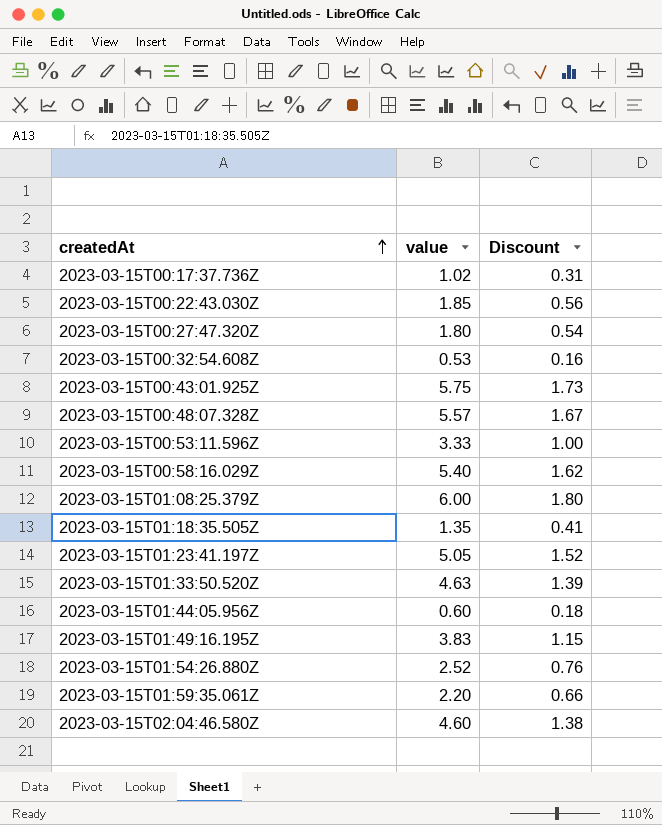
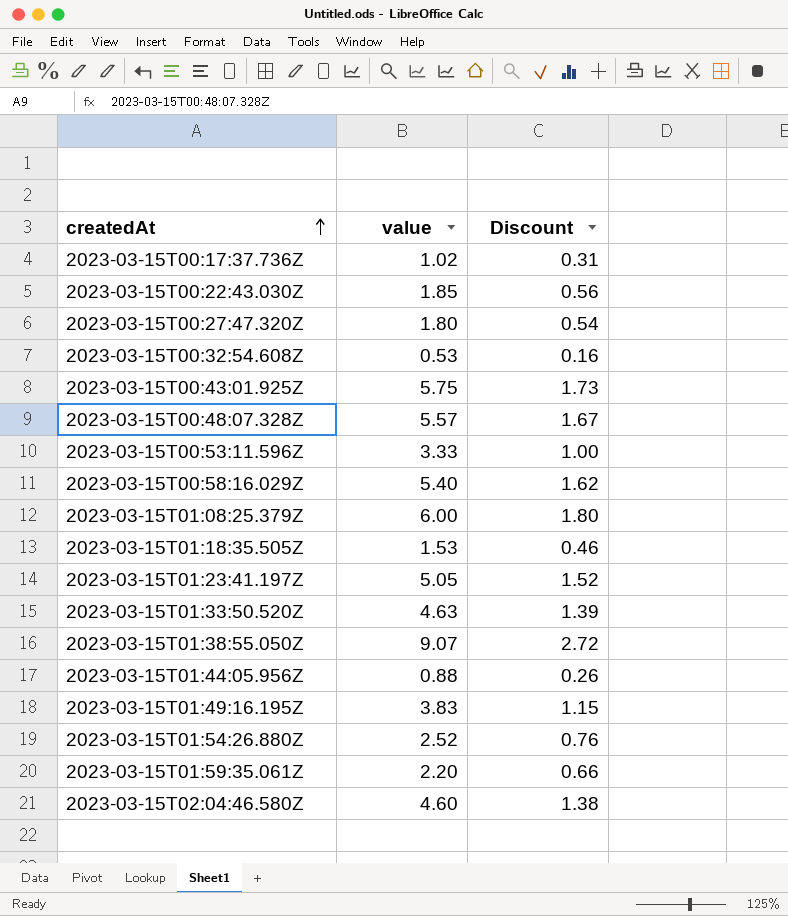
2023-03-15T01:18:35.505Z | value: 1.35 -> 1.53
2023-03-15T01:18:35.505Z | Discount: 0.41 -> 0.46
row 2023-03-15T01:38:55.050Z: none -> 9.07 | 2.72
2023-03-15T01:44:05.956Z | value: 0.60 -> 0.88
2023-03-15T01:44:05.956Z | Discount: 0.18 -> 0.26

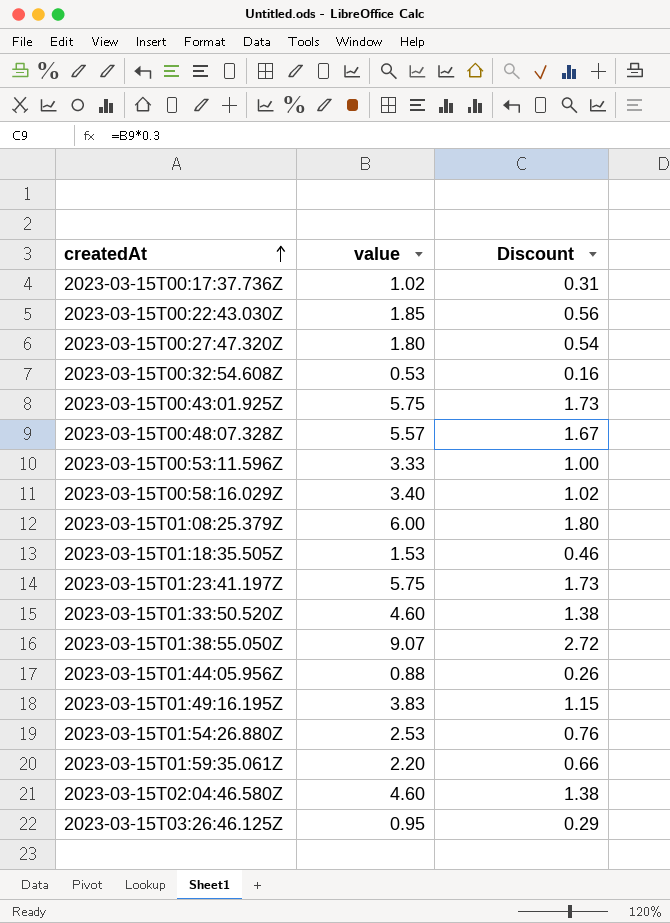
2023-03-15T00:58:16.029Z | value: 5.40 -> 3.40
2023-03-15T00:58:16.029Z | Discount: 1.62 -> 1.02
2023-03-15T01:23:41.197Z | value: 5.05 -> 5.75
2023-03-15T01:23:41.197Z | Discount: 1.52 -> 1.73
2023-03-15T01:33:50.520Z | value: 4.63 -> 4.60
2023-03-15T01:33:50.520Z | Discount: 1.39 -> 1.38
2023-03-15T01:54:26.880Z | value: 2.52 -> 2.53
row 2023-03-15T03:26:46.125Z: none -> 0.95 | 0.29

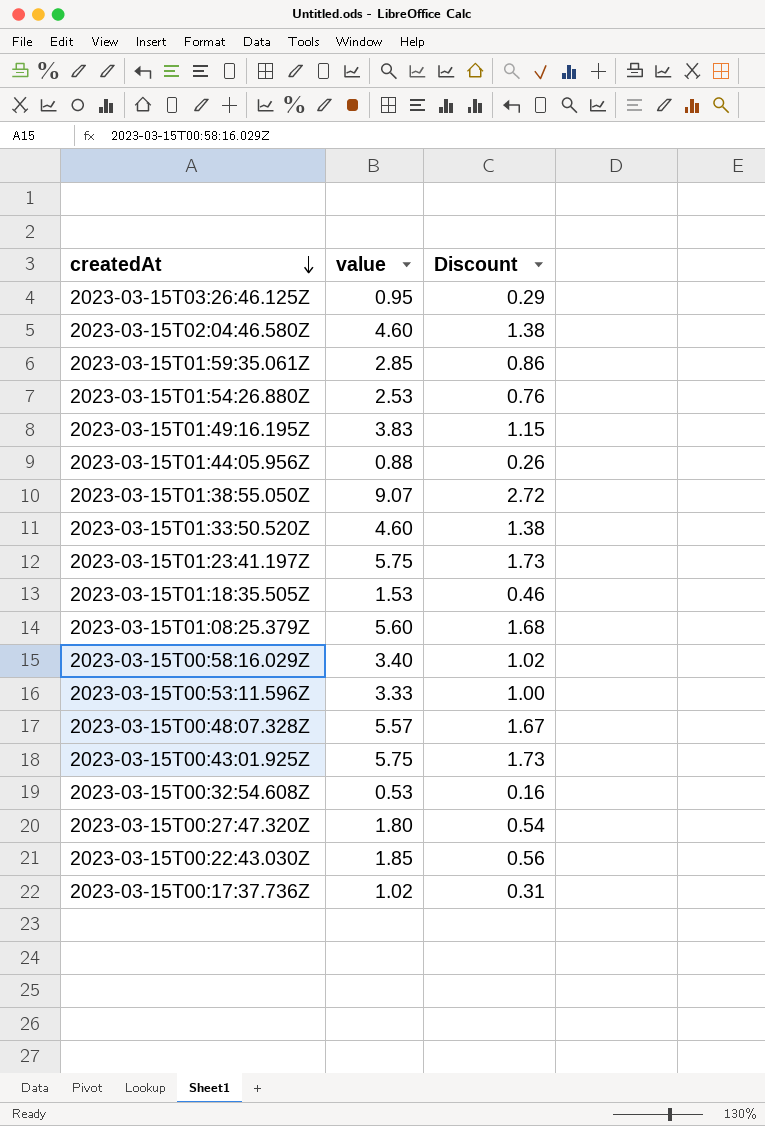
row order: createdAt ascending -> createdAt descending
2023-03-15T01:59:35.061Z | value: 2.20 -> 2.85
2023-03-15T01:59:35.061Z | Discount: 0.66 -> 0.86
2023-03-15T01:08:25.379Z | value: 6.00 -> 5.60
2023-03-15T01:08:25.379Z | Discount: 1.80 -> 1.68

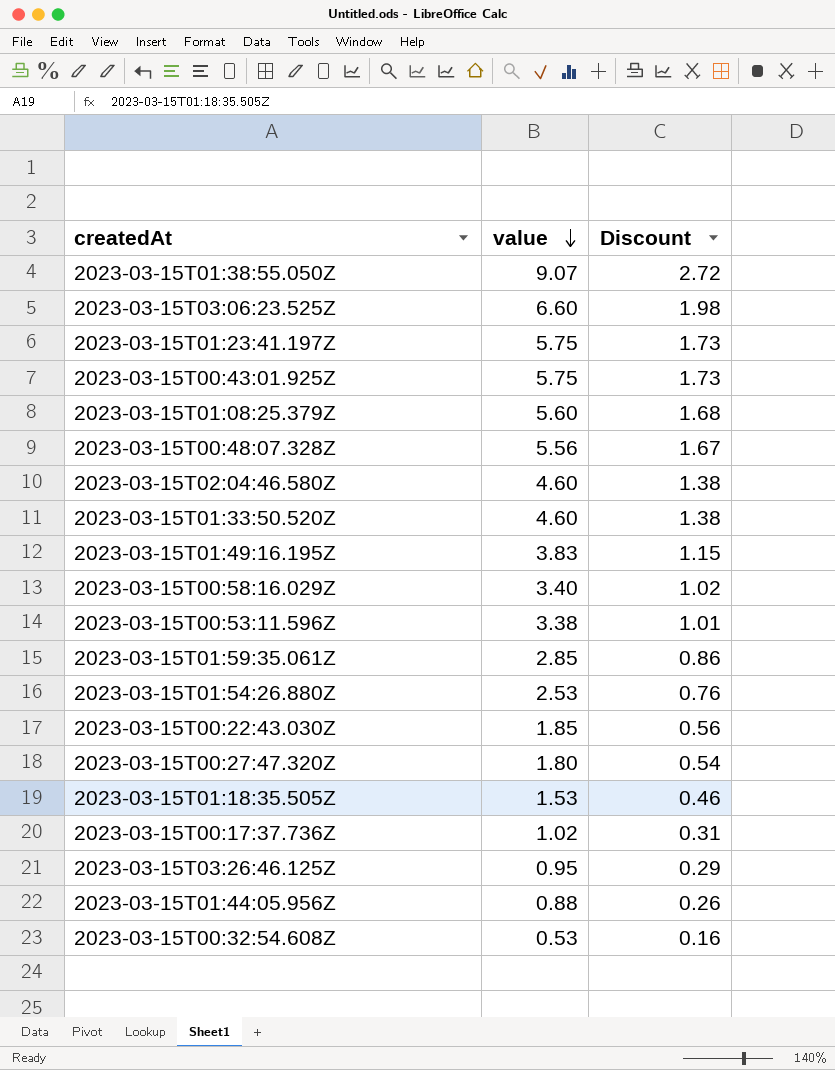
row order: createdAt descending -> value descending
row 2023-03-15T03:06:23.525Z: none -> 6.60 | 1.98
2023-03-15T00:48:07.328Z | value: 5.57 -> 5.56
2023-03-15T00:53:11.596Z | value: 3.33 -> 3.38
2023-03-15T00:53:11.596Z | Discount: 1.00 -> 1.01

